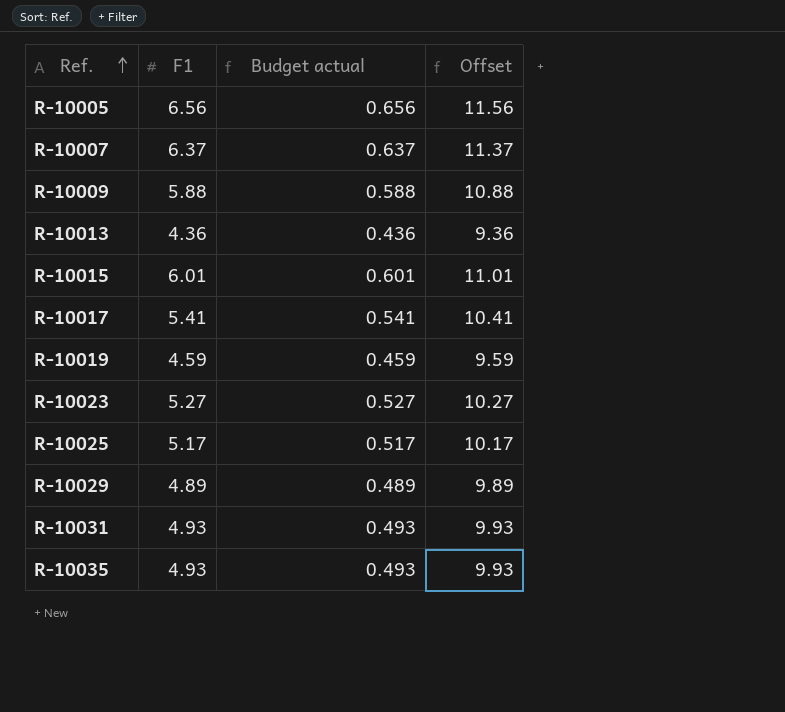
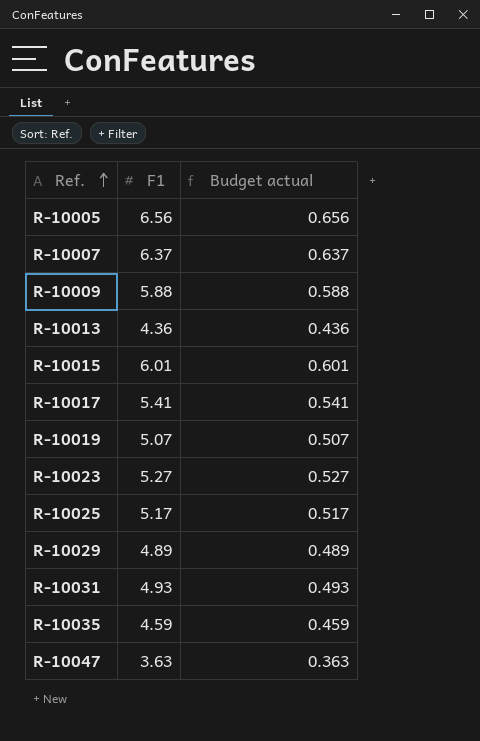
column Offset | formula: [F1] + 5 -> none
R-10019 | F1: 4.59 -> 5.07
R-10019 | Budget actual: 0.459 -> 0.507
R-10035 | F1: 4.93 -> 4.59
R-10035 | Budget actual: 0.493 -> 0.459
row R-10047: none -> 3.63 | 0.363

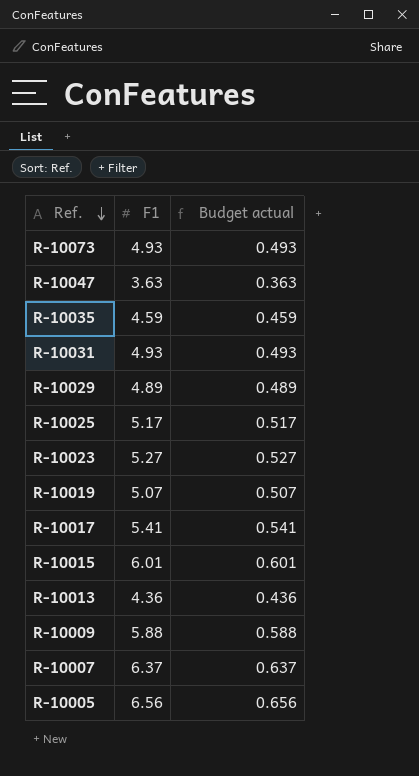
row order: Ref. ascending -> Ref. descending
row R-10073: none -> 4.93 | 0.493

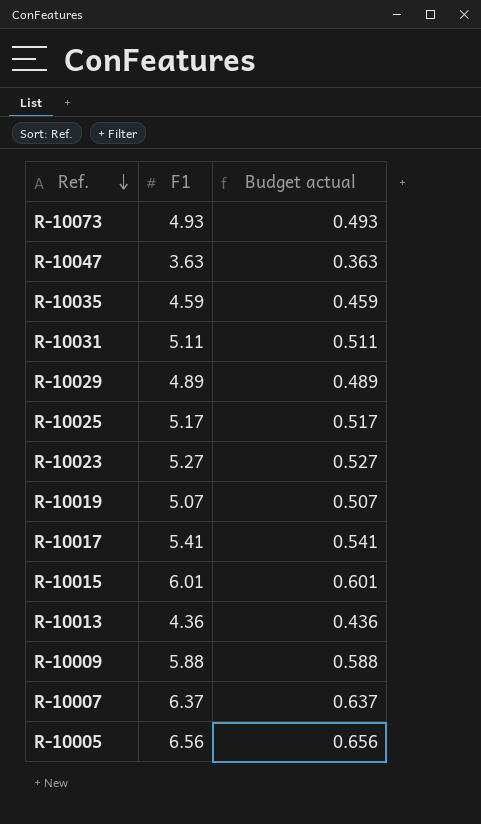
R-10031 | F1: 4.93 -> 5.11
R-10031 | Budget actual: 0.493 -> 0.511

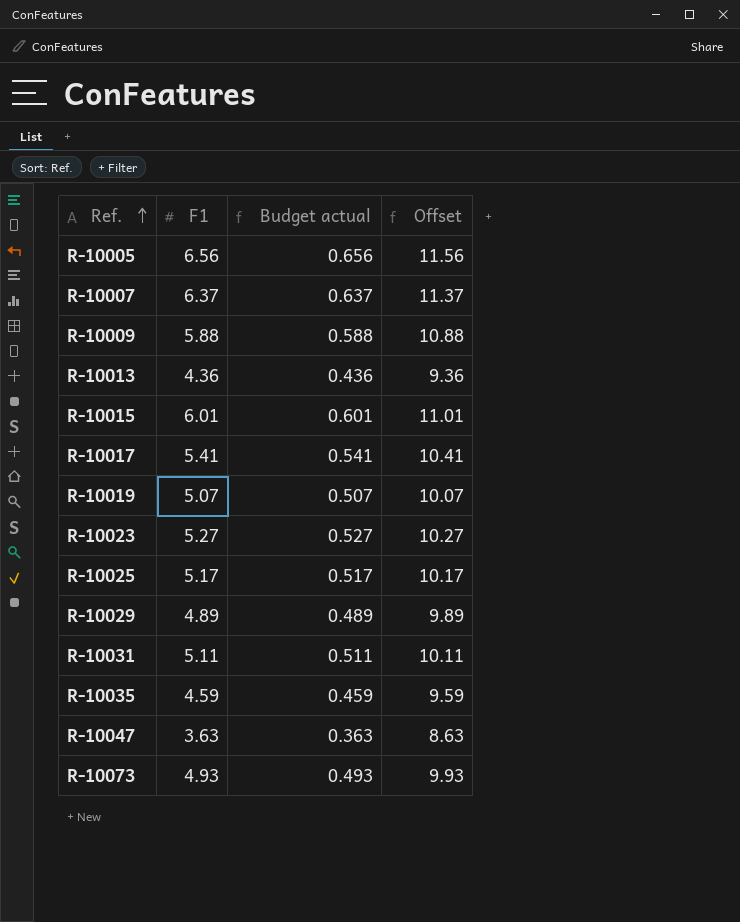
row order: Ref. descending -> Ref. ascending
column Offset | formula: none -> [F1] + 5

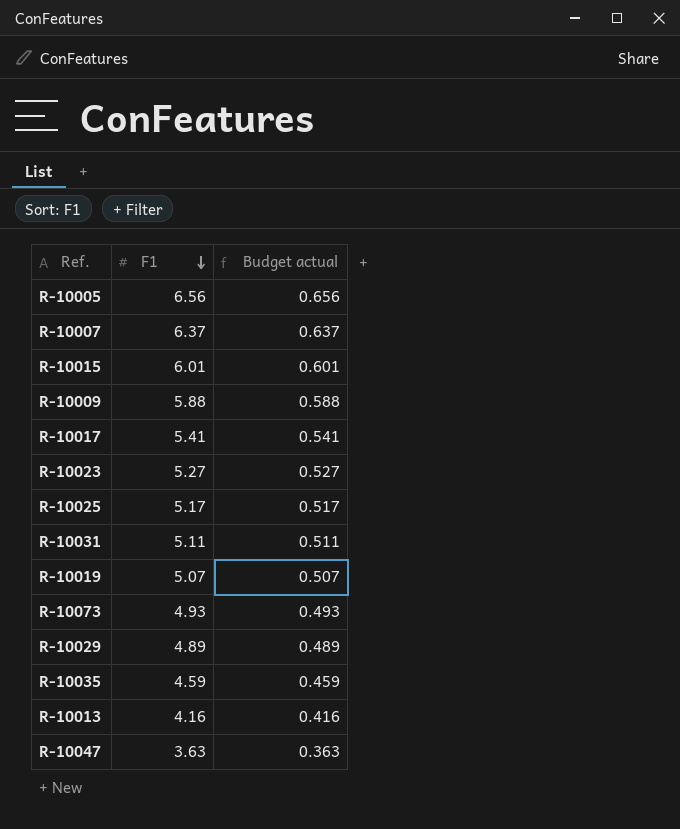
row order: Ref. ascending -> F1 descending
column Offset | formula: [F1] + 5 -> none
R-10013 | F1: 4.36 -> 4.16
R-10013 | Budget actual: 0.436 -> 0.416

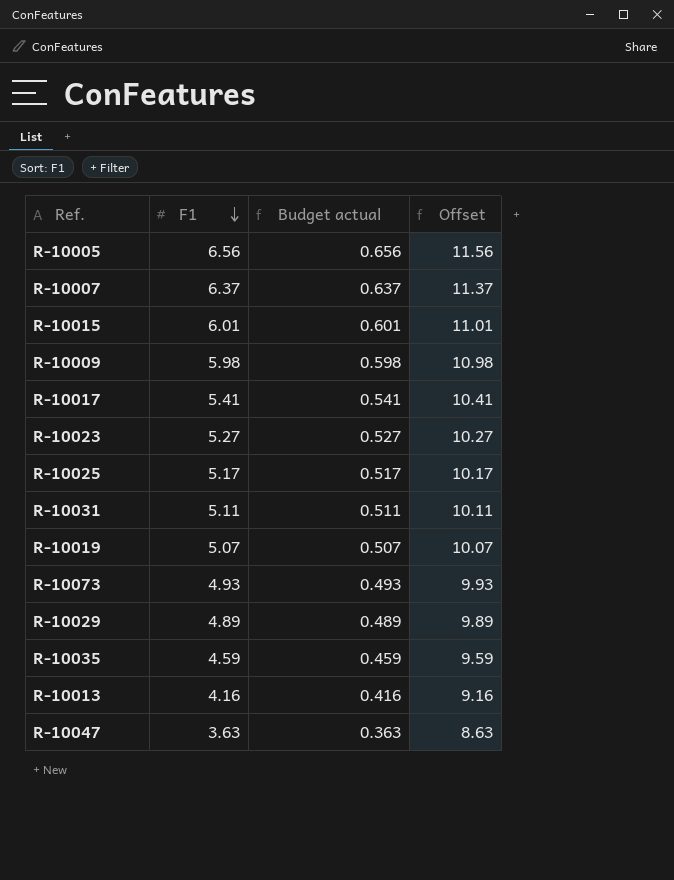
column Offset | formula: none -> [F1] + 5
R-10009 | F1: 5.88 -> 5.98
R-10009 | Budget actual: 0.588 -> 0.598

